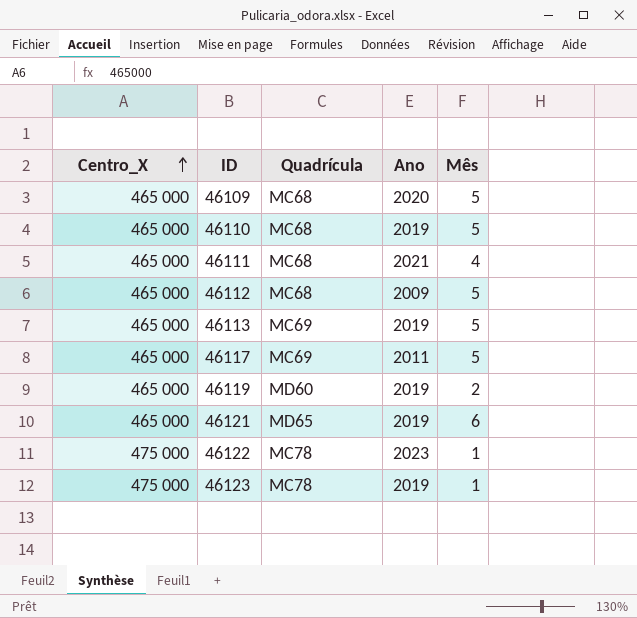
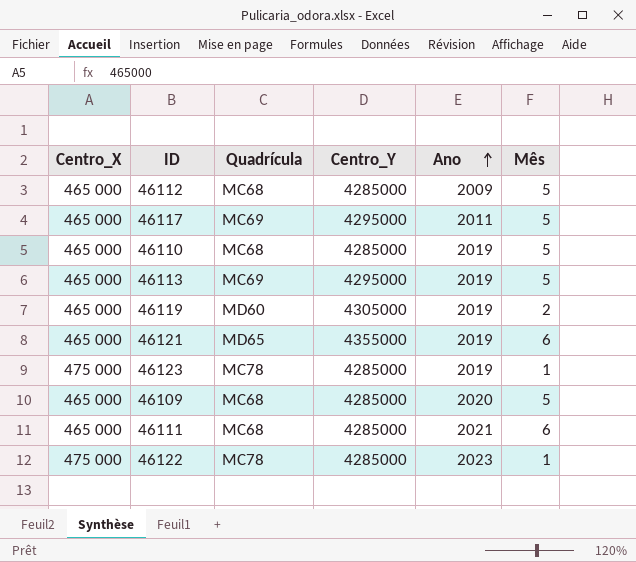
row order: Centro_X ascending -> Ano ascending
column Centro_Y | position: none -> 4
46111 | Mês: 4 -> 6

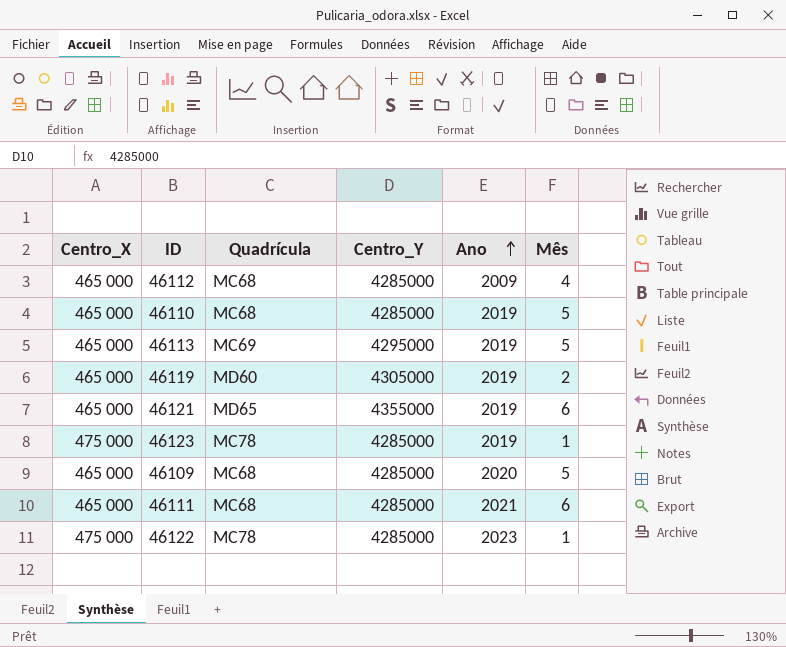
row 46117: 465 000 | MC69 | 4295000 | 2011 | 5 -> none
46112 | Mês: 5 -> 4

